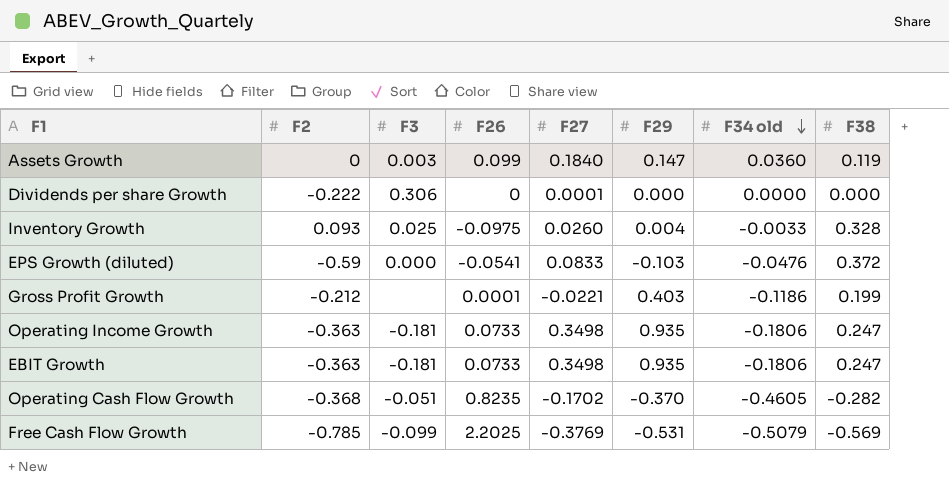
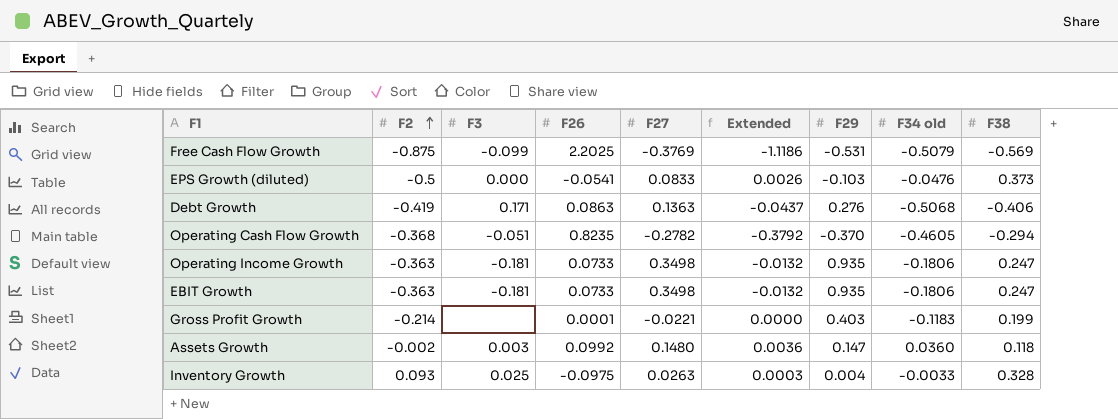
row order: F34 old descending -> F2 ascending
column Extended | formula: none -> [F26] * [F34 old]
row Dividends per share Growth: -0.222 | 0.306 | 0 | 0.0001 | 0.000 | 0.0000 | 0.000 -> none
Free Cash Flow Growth | F2: -0.785 -> -0.875
EPS Growth (diluted) | F2: -0.59 -> -0.5
EPS Growth (diluted) | F38: 0.372 -> 0.373
row Debt Growth: none -> -0.419 | 0.171 | 0.0863 | 0.1363 | -0.0437 | 0.276 | -0.5068 | -0.406
Operating Cash Flow Growth | F27: -0.1702 -> -0.2782
Operating Cash Flow Growth | F38: -0.282 -> -0.294
Gross Profit Growth | F2: -0.212 -> -0.214
Gross Profit Growth | F34 old: -0.1186 -> -0.1183
Assets Growth | F2: 0 -> -0.002
Assets Growth | F26: 0.099 -> 0.0992
Assets Growth | F27: 0.1840 -> 0.1480
Assets Growth | F38: 0.119 -> 0.118
Inventory Growth | F27: 0.0260 -> 0.0263

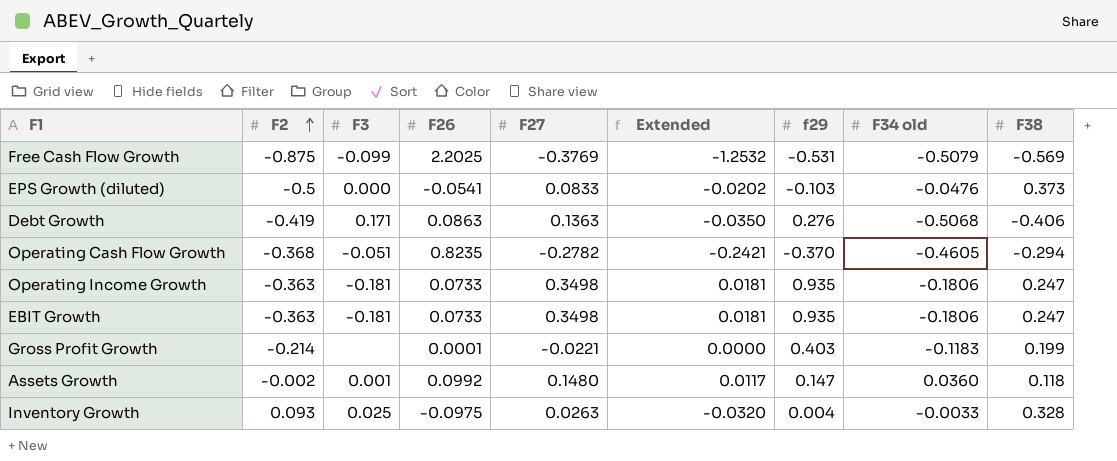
column Extended | formula: [F26] * [F34 old] -> [F26] * [F38]
column name: F29 -> f29
Assets Growth | F3: 0.003 -> 0.001

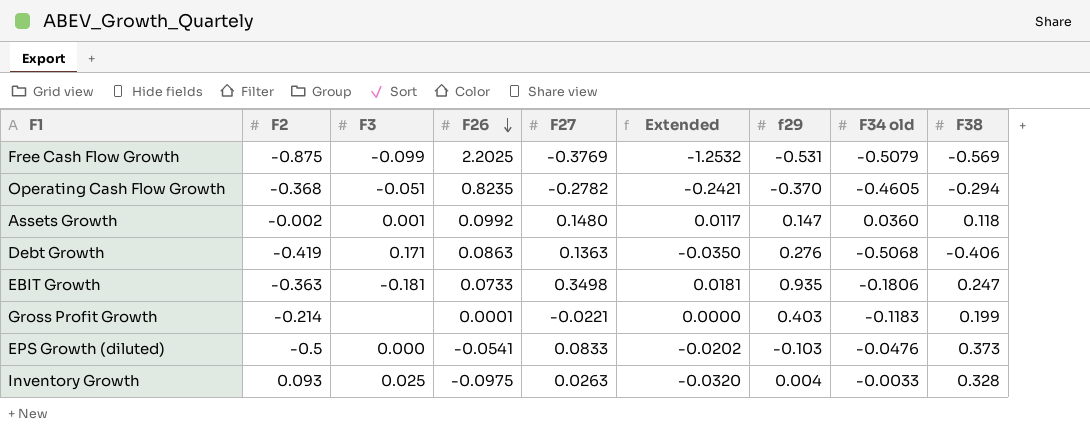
row order: F2 ascending -> F26 descending
row Operating Income Growth: -0.363 | -0.181 | 0.0733 | 0.3498 | 0.0181 | 0.935 | -0.1806 | 0.247 -> none

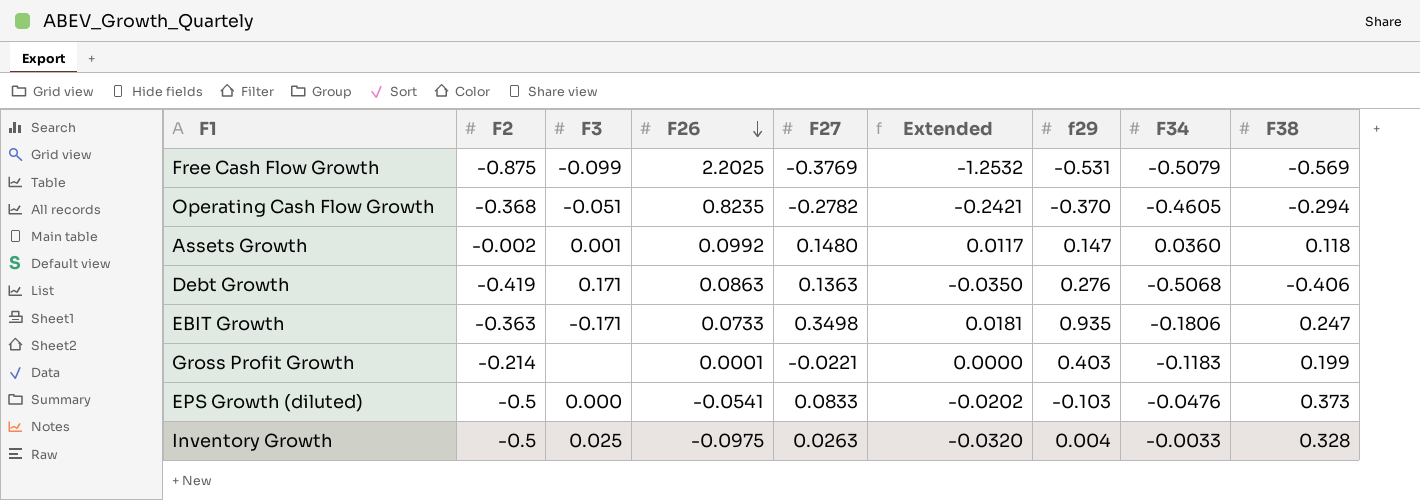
column name: F34 old -> F34
EBIT Growth | F3: -0.181 -> -0.171
Inventory Growth | F2: 0.093 -> -0.5

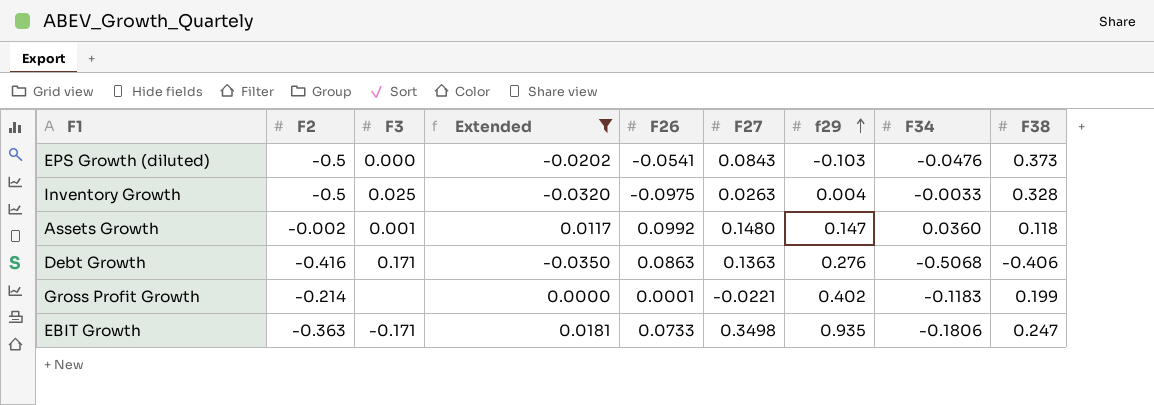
filter: none -> Extended >= -0.0350
row order: F26 descending -> f29 ascending
column Extended | position: 6 -> 4
EPS Growth (diluted) | F27: 0.0833 -> 0.0843
Debt Growth | F2: -0.419 -> -0.416
Gross Profit Growth | f29: 0.403 -> 0.402

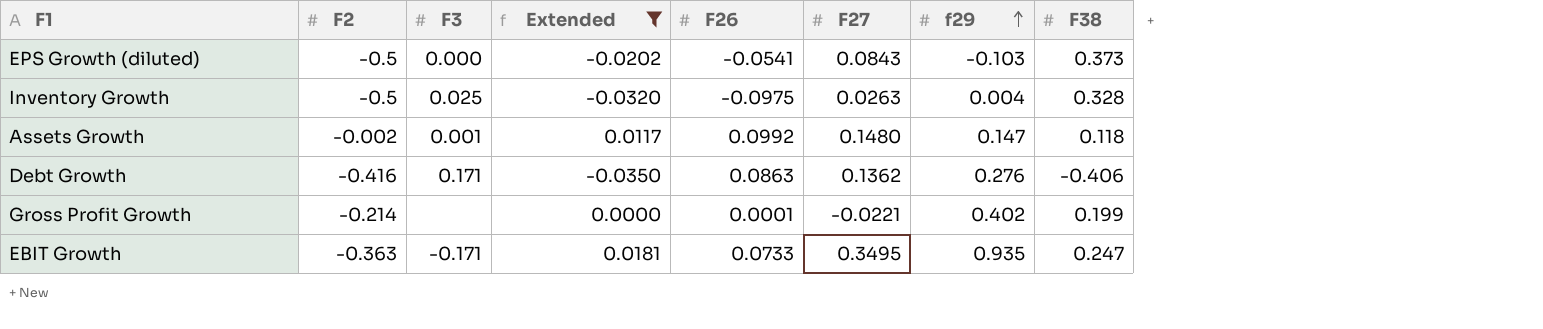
column F34 | position: 8 -> none
Debt Growth | F27: 0.1363 -> 0.1362
EBIT Growth | F27: 0.3498 -> 0.3495

